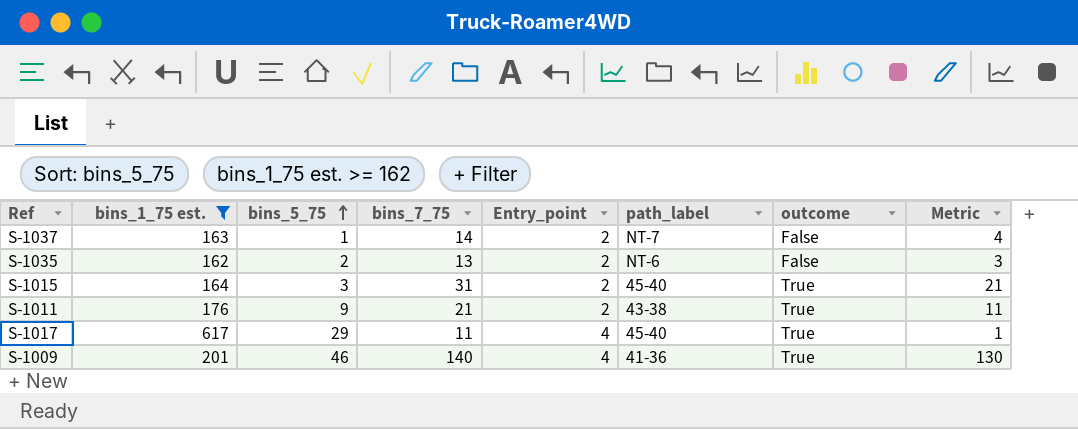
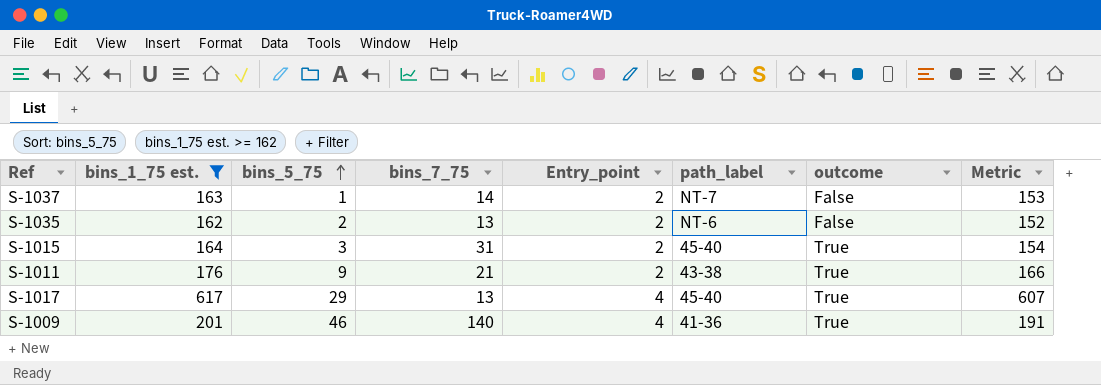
column Metric | formula: [bins_7_75] - 10 -> [bins_1_75 est.] - 10
S-1017 | bins_7_75: 11 -> 13

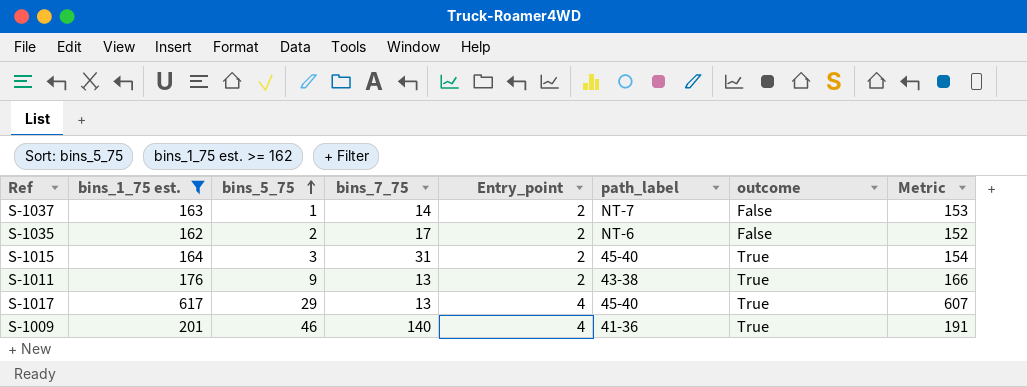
S-1035 | bins_7_75: 13 -> 17
S-1011 | bins_7_75: 21 -> 13

